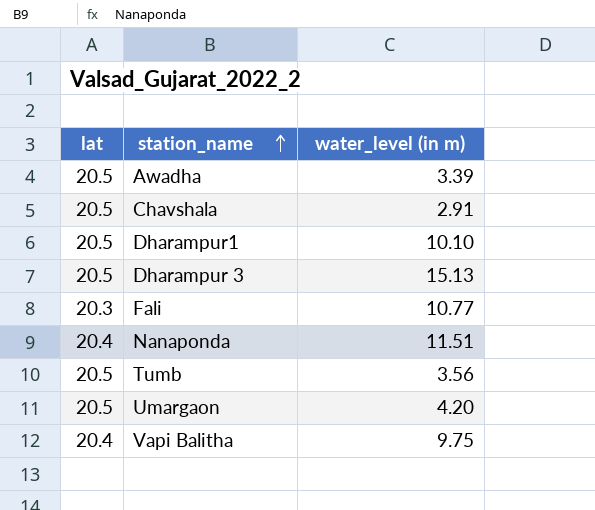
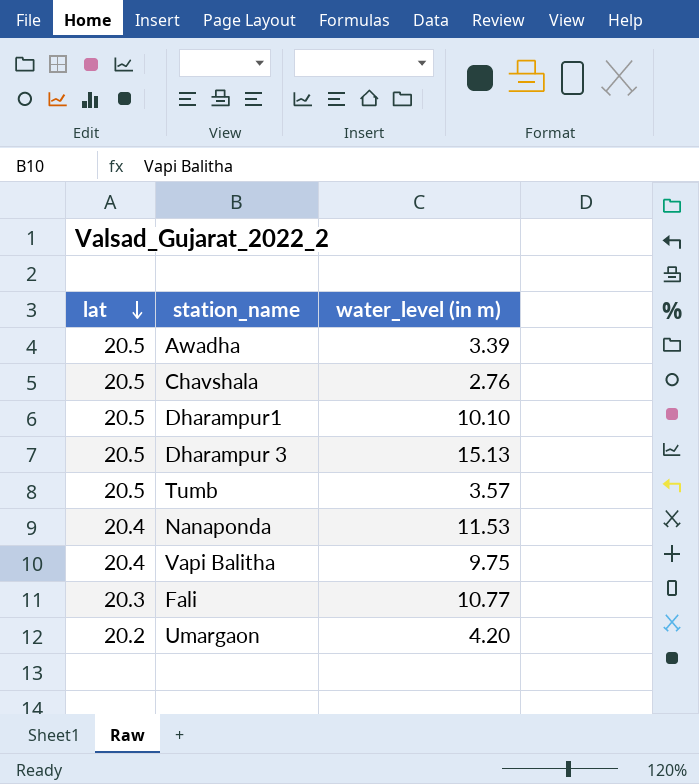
row order: station_name ascending -> lat descending
Chavshala | water_level (in m): 2.91 -> 2.76
Tumb | water_level (in m): 3.56 -> 3.57
Nanaponda | water_level (in m): 11.51 -> 11.53
Umargaon | lat: 20.5 -> 20.2

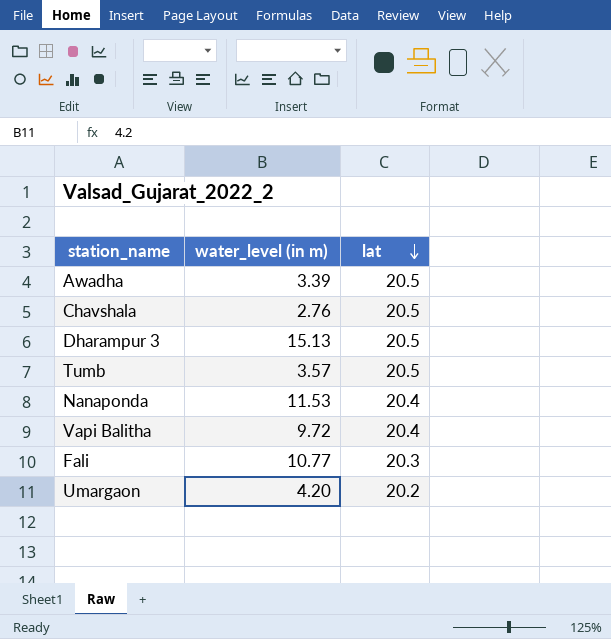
column lat | position: 1 -> 3
row Dharampur1: 20.5 | 10.10 -> none
Vapi Balitha | water_level (in m): 9.75 -> 9.72

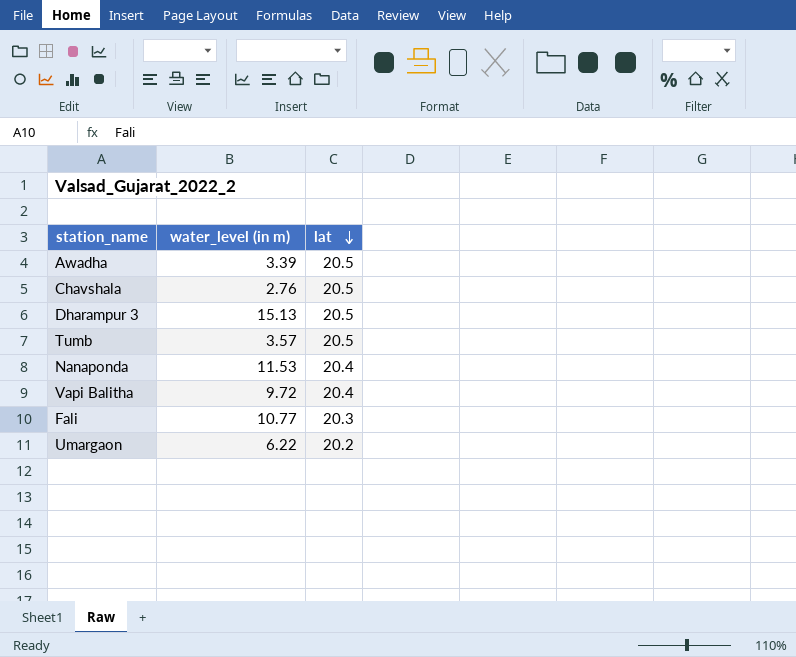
Umargaon | water_level (in m): 4.20 -> 6.22

